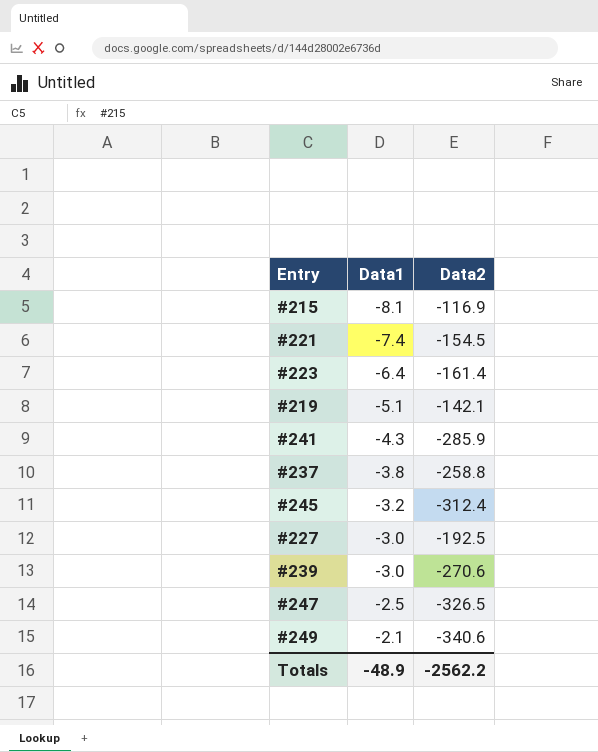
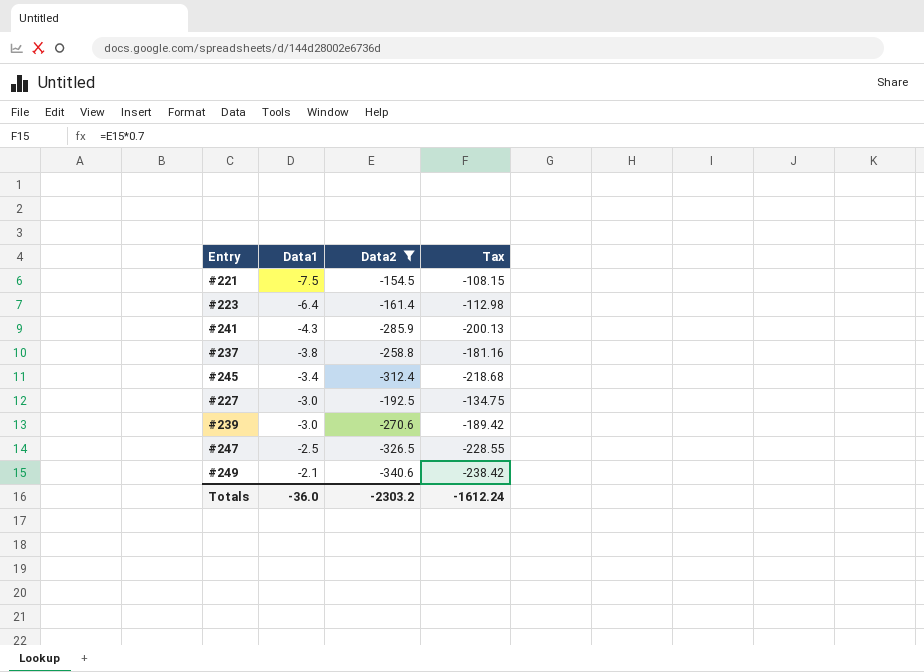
filter: none -> Data2 <= -154.5
column Tax | formula: none -> [Data2] * 0.7
#221 | Data1: -7.4 -> -7.5
#245 | Data1: -3.2 -> -3.4
Totals | Data1: -48.9 -> -36.0
Totals | Data2: -2562.2 -> -2303.2

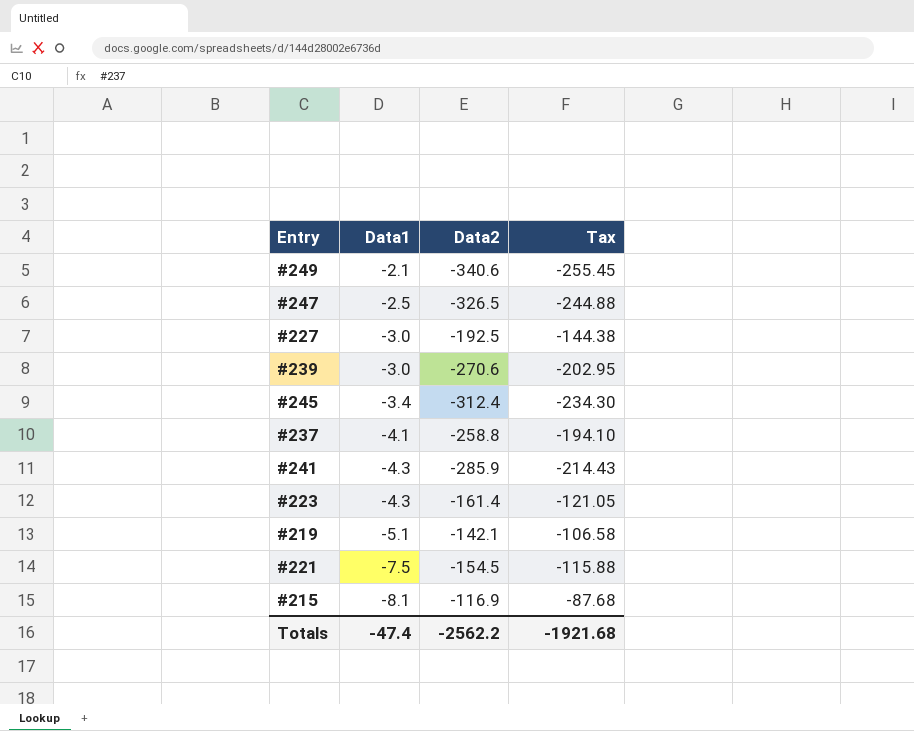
filter: Data2 <= -154.5 -> none
row order: Data1 ascending -> Data1 descending
column Tax | formula: [Data2] * 0.7 -> [Data2] * 0.75
#237 | Data1: -3.8 -> -4.1
#223 | Data1: -6.4 -> -4.3
Totals | Data1: -36.0 -> -47.4
Totals | Data2: -2303.2 -> -2562.2
Totals | Tax: -1612.24 -> -1921.68

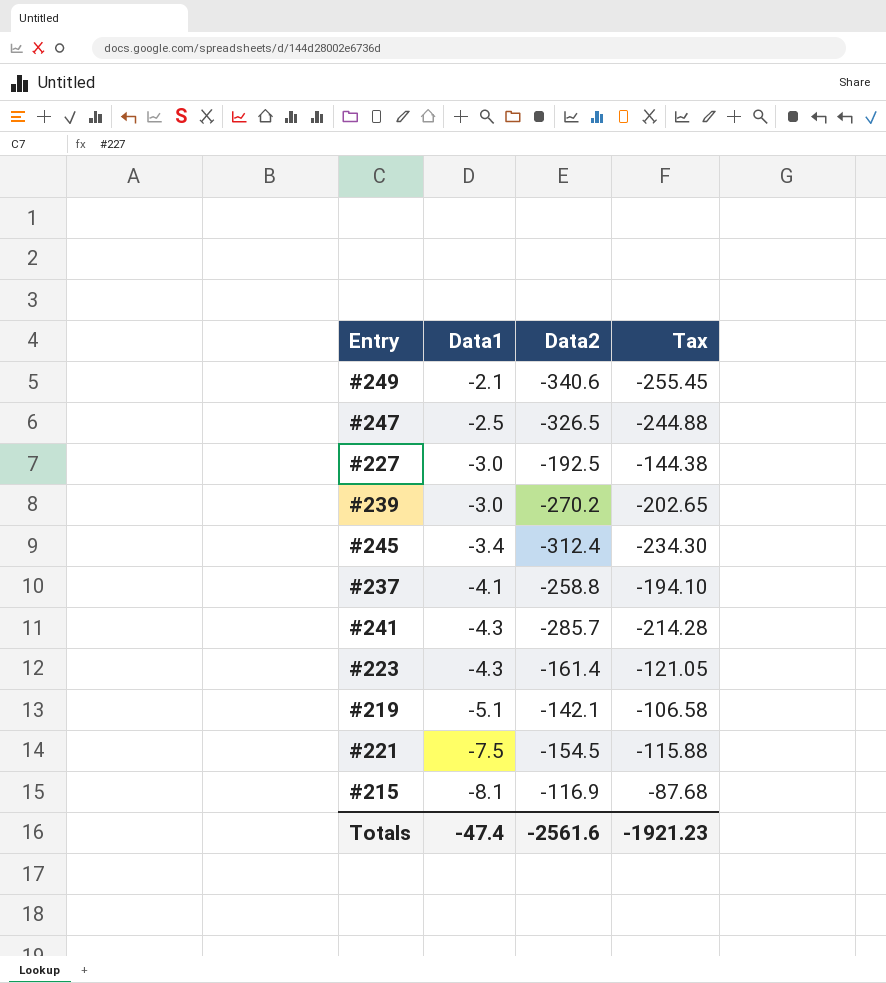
#239 | Data2: -270.6 -> -270.2
#239 | Tax: -202.95 -> -202.65
#241 | Data2: -285.9 -> -285.7
#241 | Tax: -214.43 -> -214.28
Totals | Data2: -2562.2 -> -2561.6
Totals | Tax: -1921.68 -> -1921.23

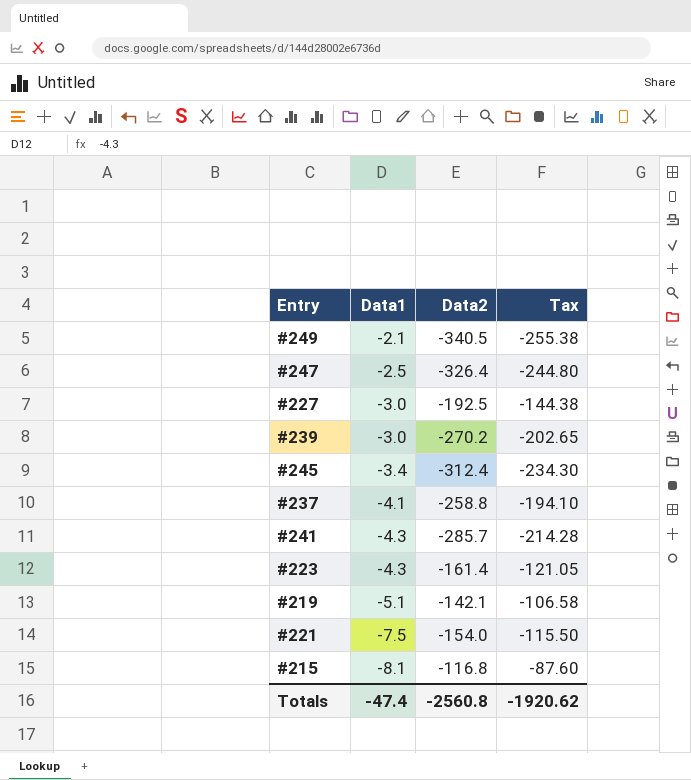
#249 | Data2: -340.6 -> -340.5
#249 | Tax: -255.45 -> -255.38
#247 | Data2: -326.5 -> -326.4
#247 | Tax: -244.88 -> -244.80
#221 | Data2: -154.5 -> -154.0
#221 | Tax: -115.88 -> -115.50
#215 | Data2: -116.9 -> -116.8
#215 | Tax: -87.68 -> -87.60
Totals | Data2: -2561.6 -> -2560.8
Totals | Tax: -1921.23 -> -1920.62

